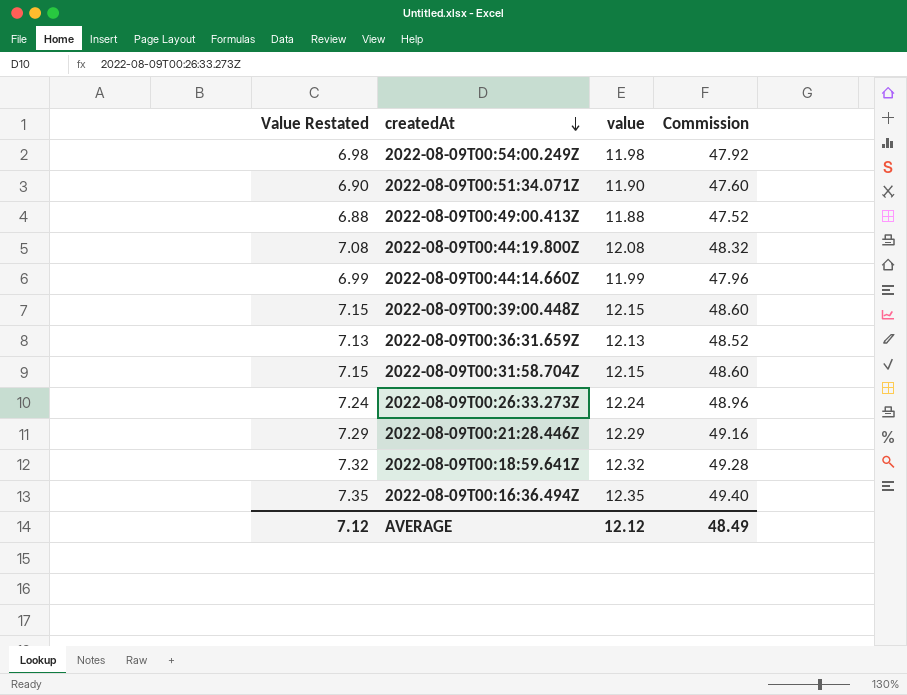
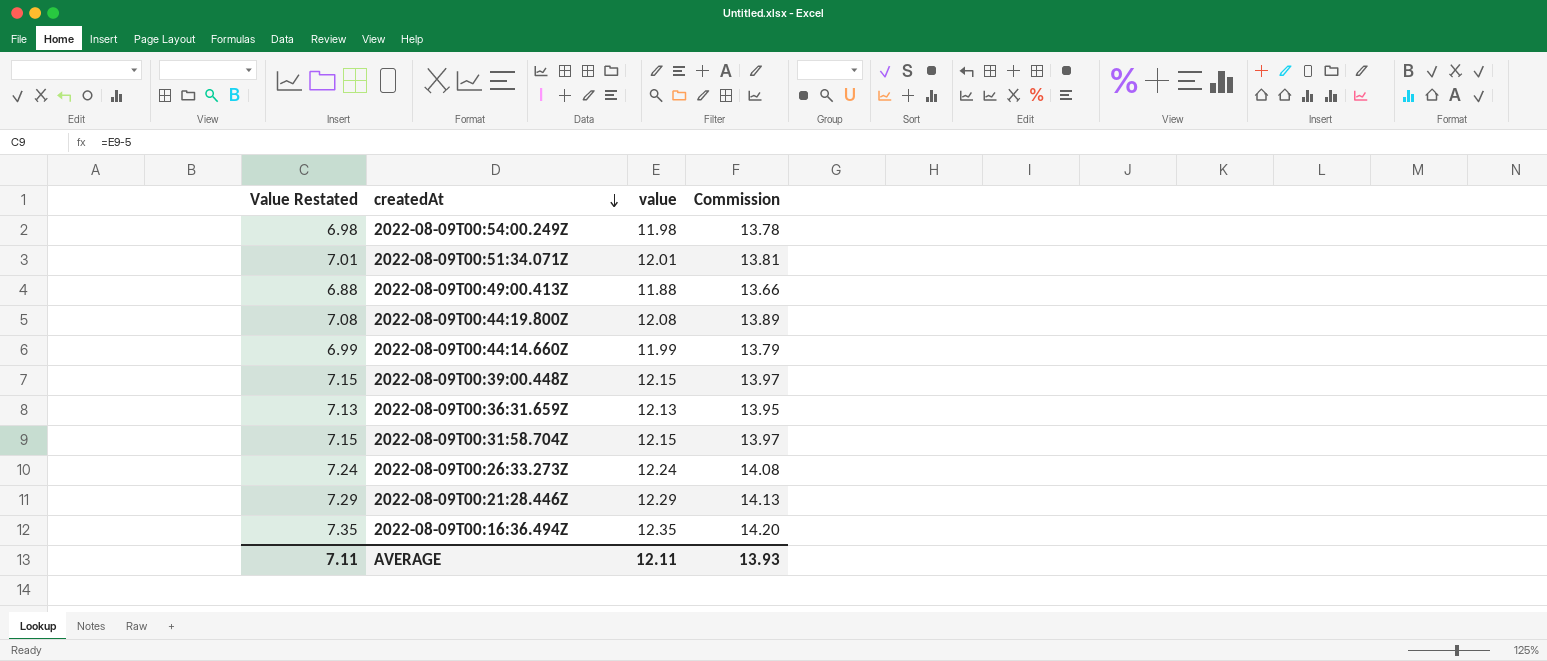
column Commission | formula: [value] * 4 -> [value] * 1.15
row 2022-08-09T00:18:59.641Z: 7.32 | 12.32 | 49.28 -> none
2022-08-09T00:51:34.071Z | Value Restated: 6.90 -> 7.01
2022-08-09T00:51:34.071Z | value: 11.90 -> 12.01
AVERAGE | Value Restated: 7.12 -> 7.11
AVERAGE | value: 12.12 -> 12.11
AVERAGE | Commission: 48.49 -> 13.93

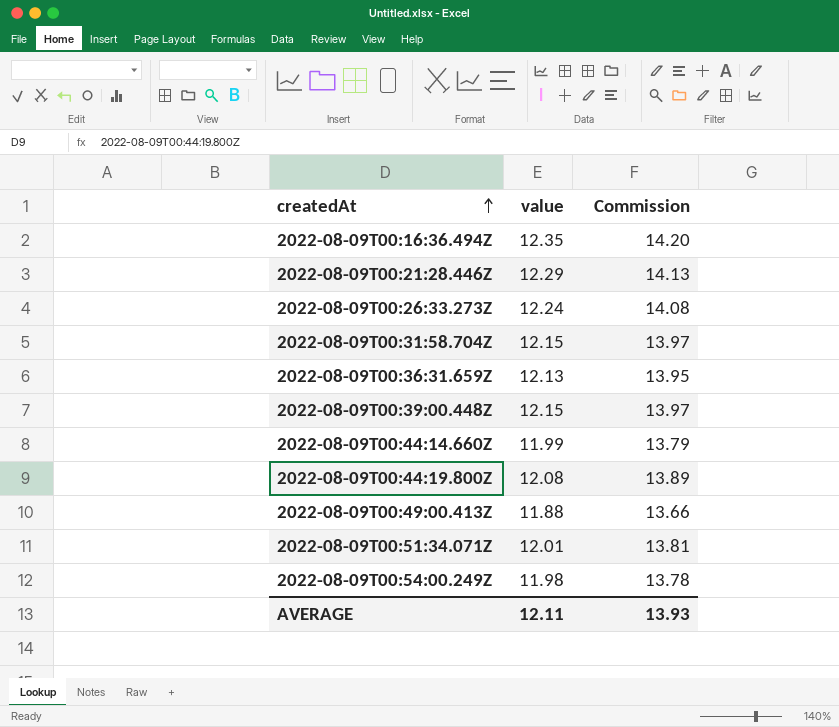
row order: createdAt descending -> createdAt ascending
column Value Restated | formula: [value] - 5 -> none

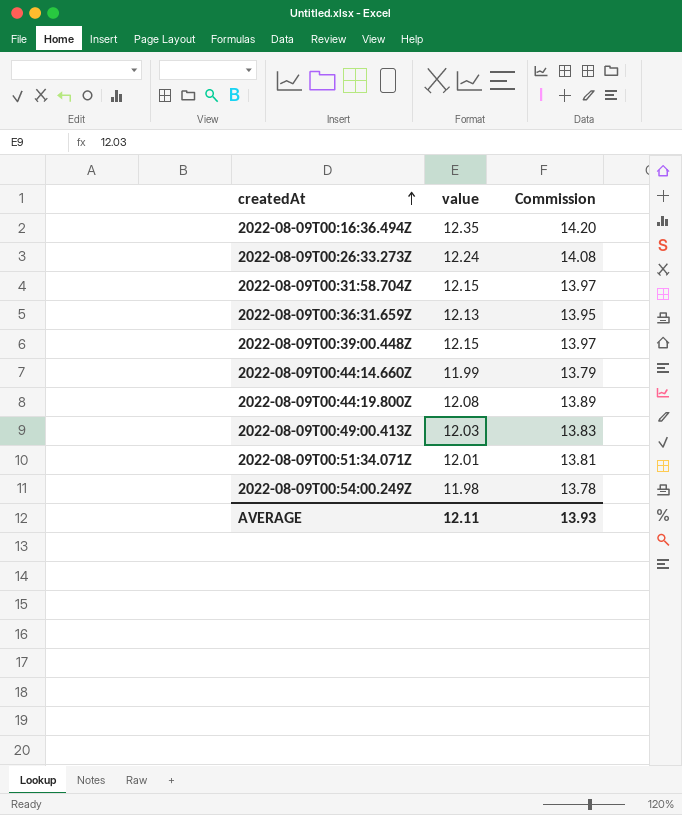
row 2022-08-09T00:21:28.446Z: 12.29 | 14.13 -> none
2022-08-09T00:49:00.413Z | value: 11.88 -> 12.03
2022-08-09T00:49:00.413Z | Commission: 13.66 -> 13.83

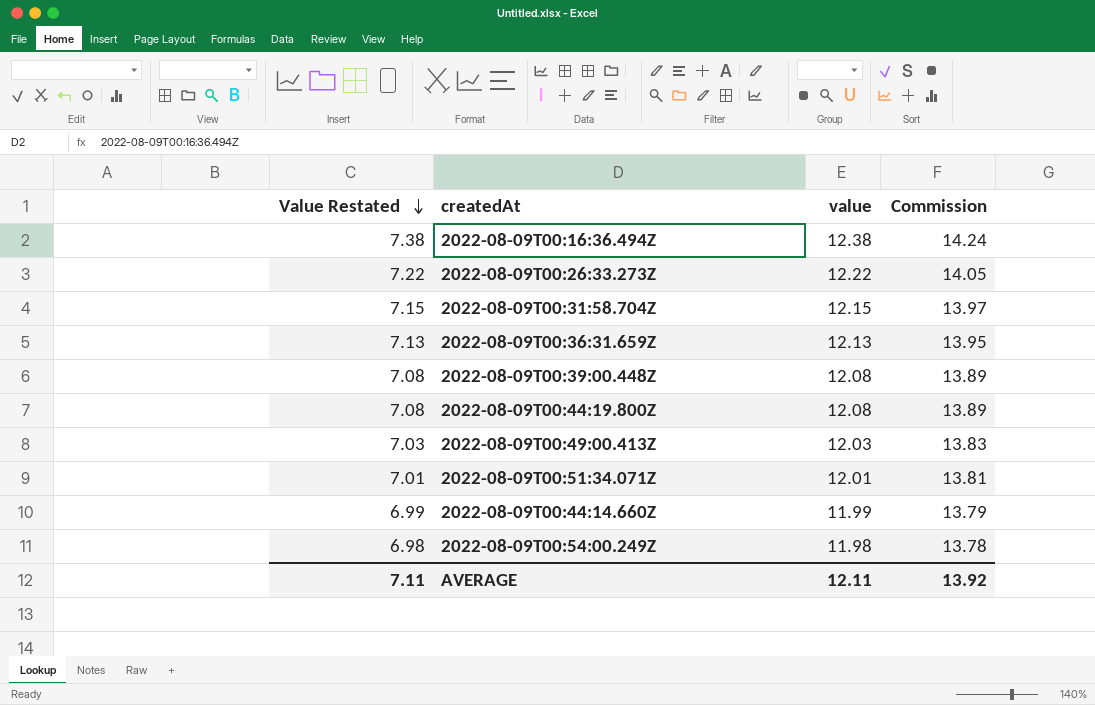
row order: createdAt ascending -> Value Restated descending
column Value Restated | formula: none -> [value] - 5
2022-08-09T00:16:36.494Z | value: 12.35 -> 12.38
2022-08-09T00:16:36.494Z | Commission: 14.20 -> 14.24
2022-08-09T00:26:33.273Z | value: 12.24 -> 12.22
2022-08-09T00:26:33.273Z | Commission: 14.08 -> 14.05
2022-08-09T00:39:00.448Z | value: 12.15 -> 12.08
2022-08-09T00:39:00.448Z | Commission: 13.97 -> 13.89
AVERAGE | Commission: 13.93 -> 13.92

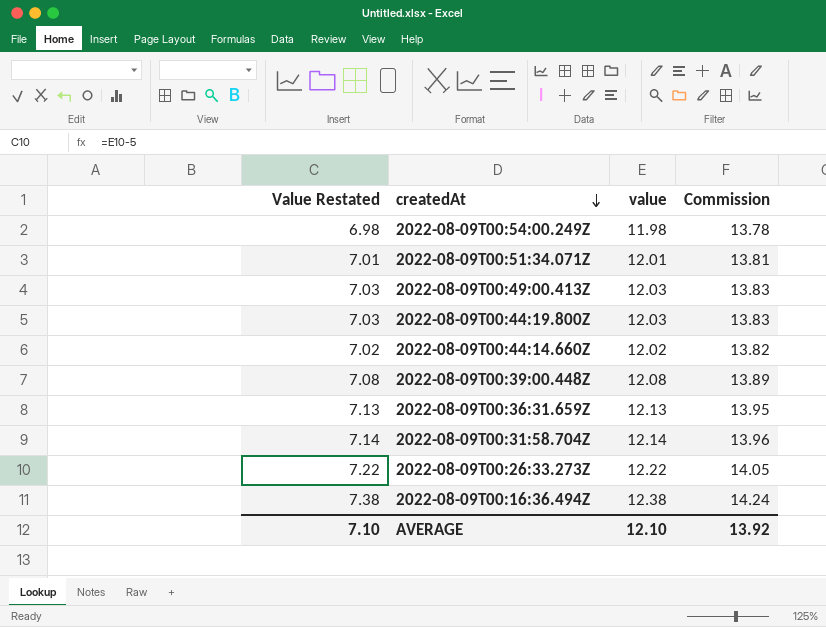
row order: Value Restated descending -> createdAt descending
2022-08-09T00:44:19.800Z | Value Restated: 7.08 -> 7.03
2022-08-09T00:44:19.800Z | value: 12.08 -> 12.03
2022-08-09T00:44:19.800Z | Commission: 13.89 -> 13.83
2022-08-09T00:44:14.660Z | Value Restated: 6.99 -> 7.02
2022-08-09T00:44:14.660Z | value: 11.99 -> 12.02
2022-08-09T00:44:14.660Z | Commission: 13.79 -> 13.82
2022-08-09T00:31:58.704Z | Value Restated: 7.15 -> 7.14
2022-08-09T00:31:58.704Z | value: 12.15 -> 12.14
2022-08-09T00:31:58.704Z | Commission: 13.97 -> 13.96
AVERAGE | Value Restated: 7.11 -> 7.10
AVERAGE | value: 12.11 -> 12.10

